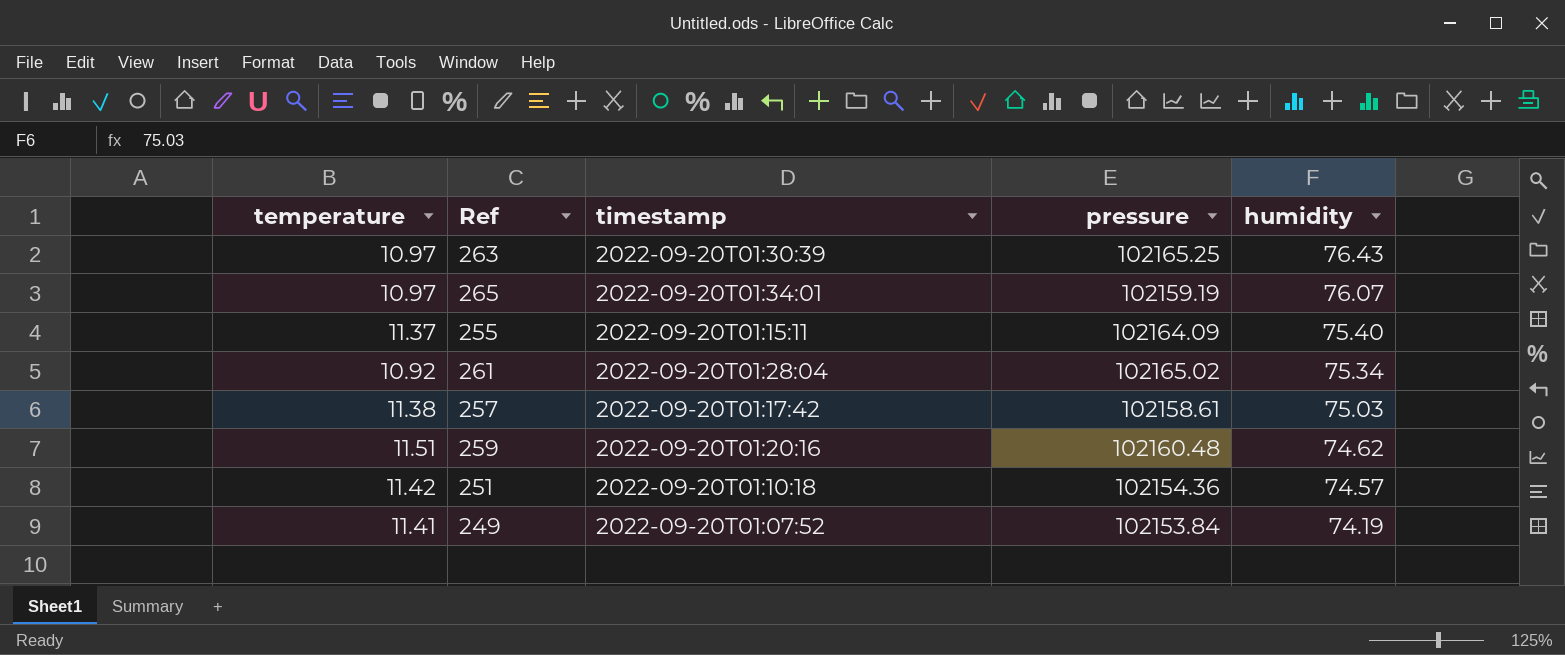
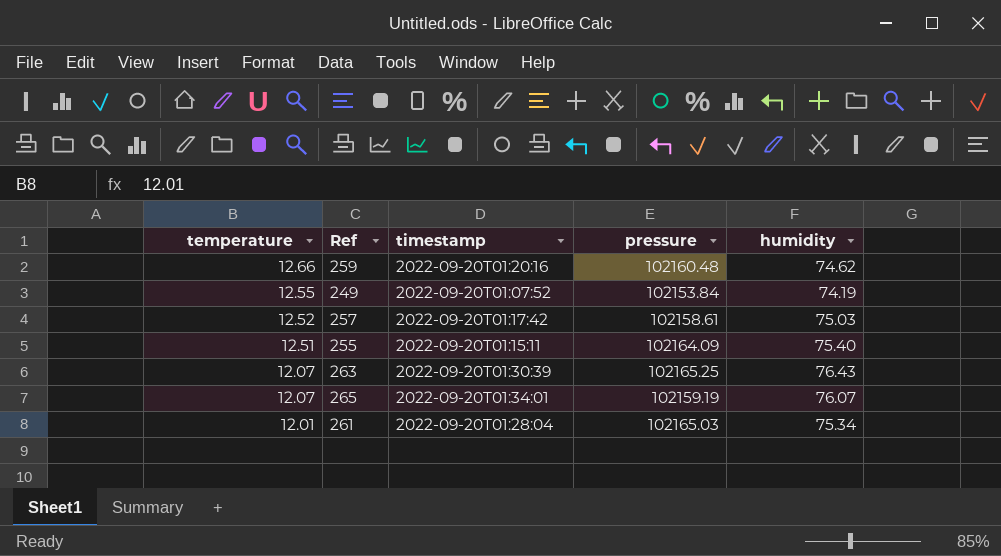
row order: humidity descending -> temperature descending
row 251: 11.42 | 2022-09-20T01:10:18 | 102154.36 | 74.57 -> none
259 | temperature: 11.51 -> 12.66
249 | temperature: 11.41 -> 12.55
257 | temperature: 11.38 -> 12.52
255 | temperature: 11.37 -> 12.51
263 | temperature: 10.97 -> 12.07
265 | temperature: 10.97 -> 12.07
261 | temperature: 10.92 -> 12.01
261 | pressure: 102165.02 -> 102165.03

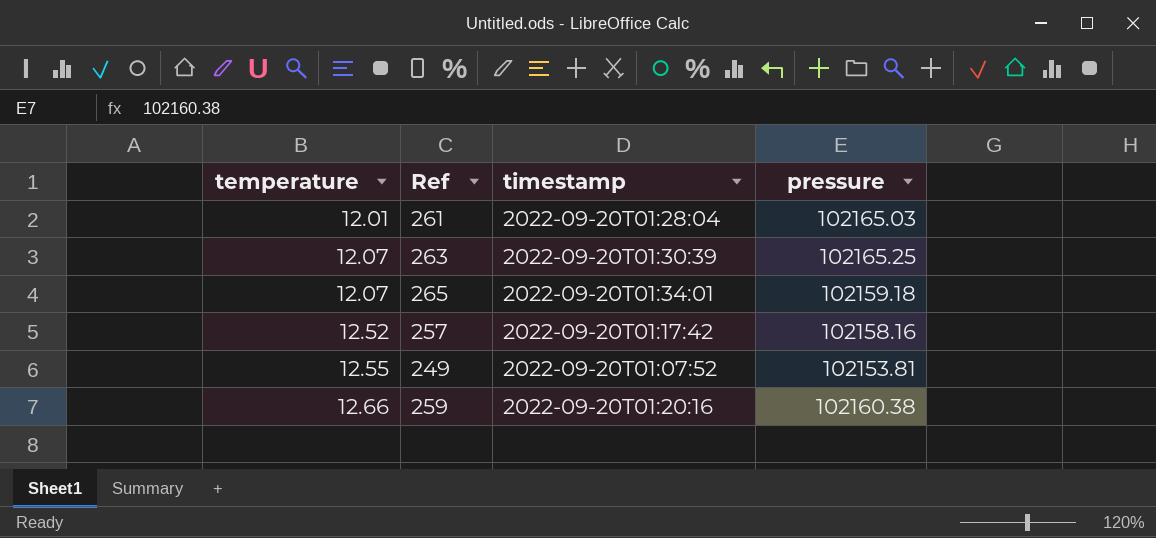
row order: temperature descending -> temperature ascending
column humidity | position: 5 -> none
row 255: 12.51 | 2022-09-20T01:15:11 | 102164.09 | 75.40 -> none
265 | pressure: 102159.19 -> 102159.18
257 | pressure: 102158.61 -> 102158.16
249 | pressure: 102153.84 -> 102153.81
259 | pressure: 102160.48 -> 102160.38

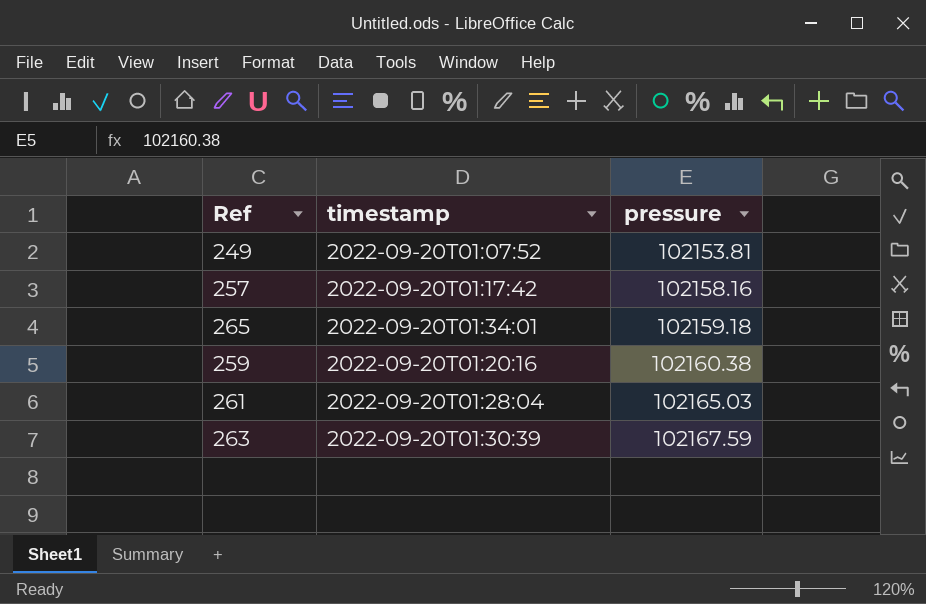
row order: temperature ascending -> pressure ascending
column temperature | position: 1 -> none
263 | pressure: 102165.25 -> 102167.59

